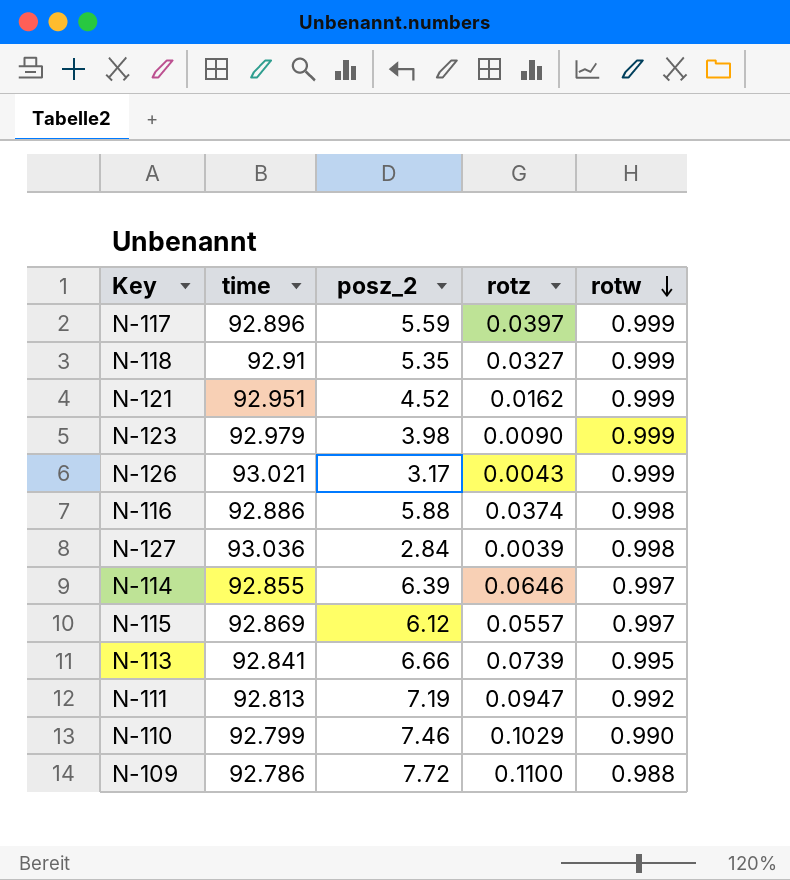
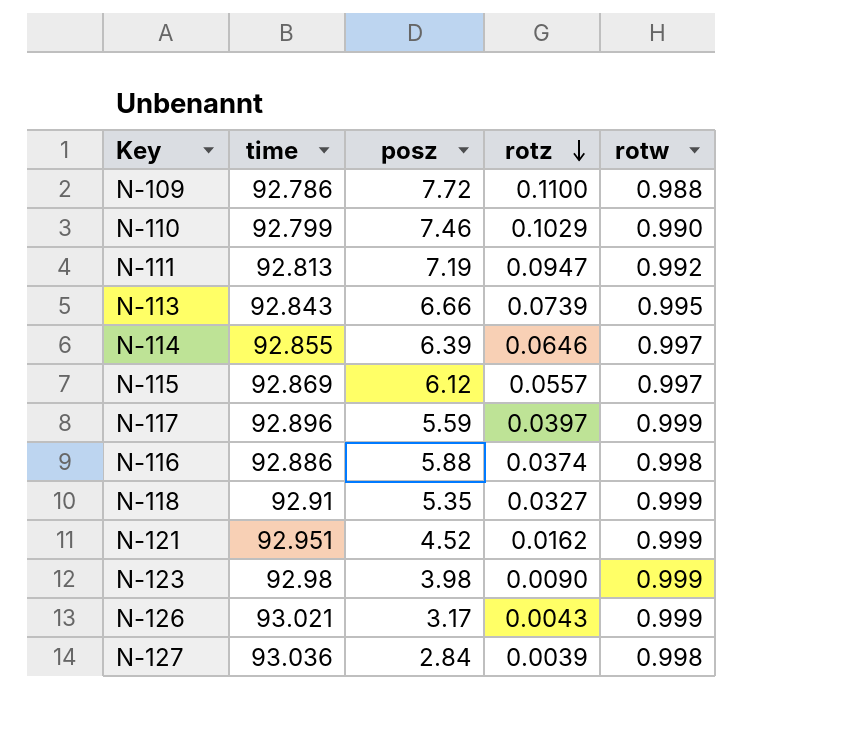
row order: rotw descending -> rotz descending
column name: posz_2 -> posz
N-113 | time: 92.841 -> 92.843
N-123 | time: 92.979 -> 92.98

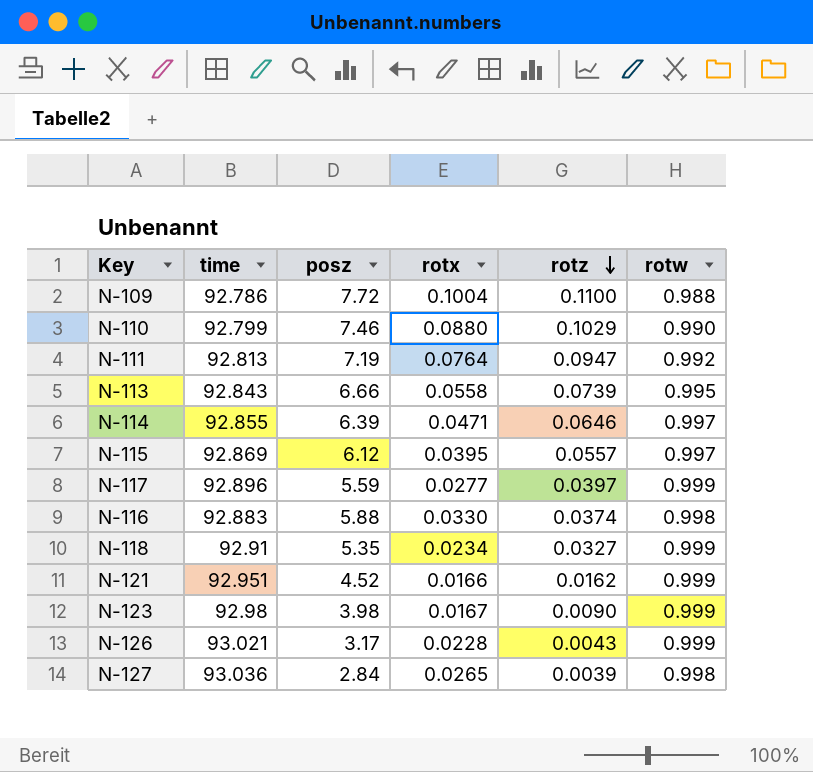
column rotx | position: none -> 4
N-116 | time: 92.886 -> 92.883

